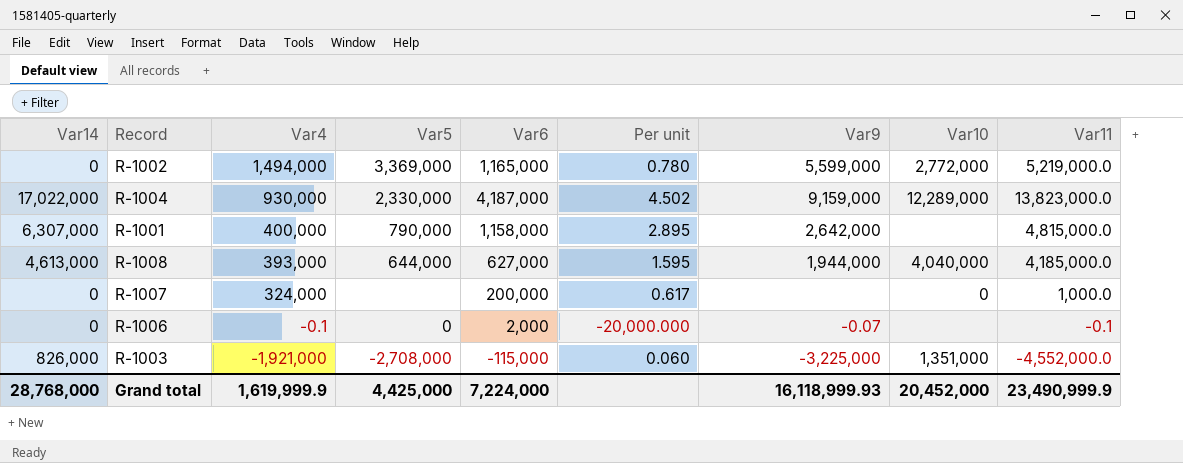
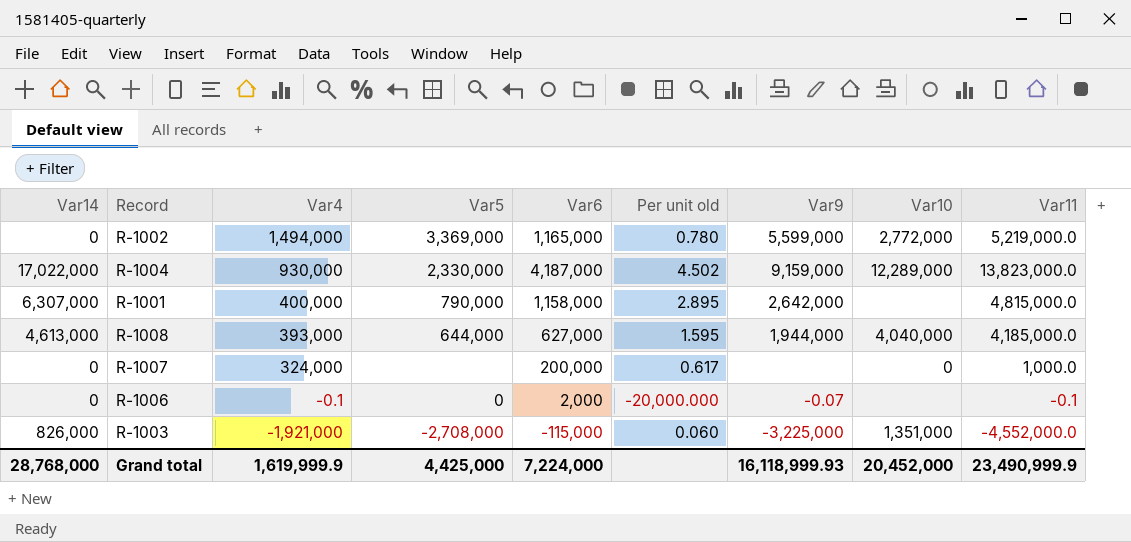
column name: Per unit -> Per unit old

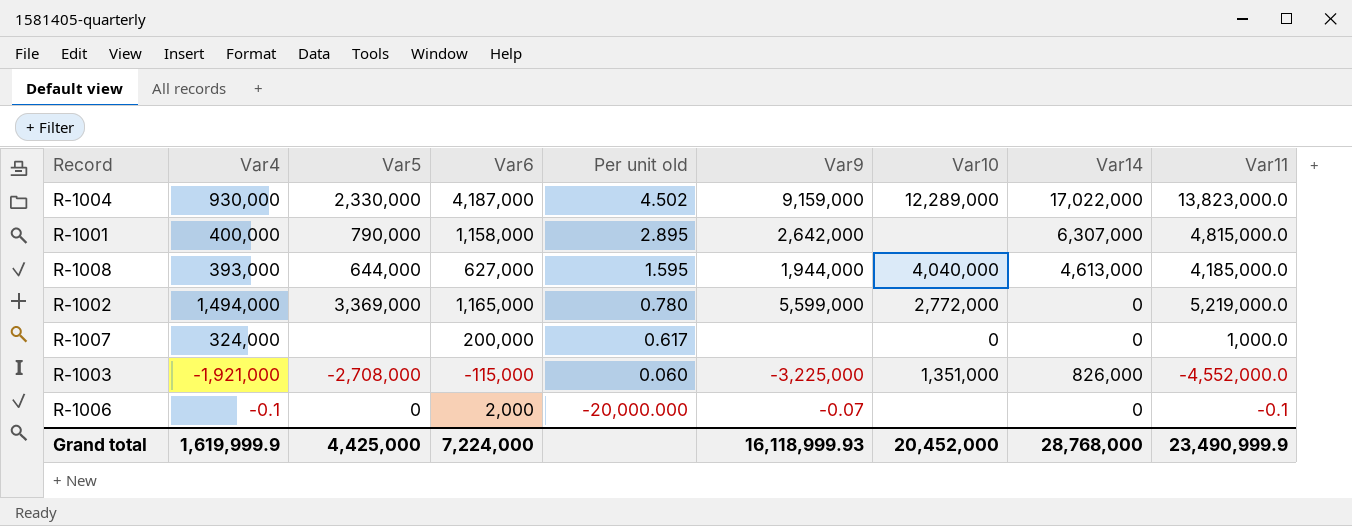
row order: Var4 descending -> Per unit old descending
column Var14 | position: 1 -> 8

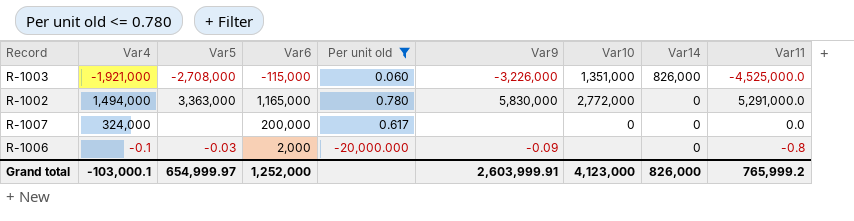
filter: none -> Per unit old <= 0.780
row order: Per unit old descending -> Var14 descending
R-1003 | Var9: -3,225,000 -> -3,226,000
R-1003 | Var11: -4,552,000.0 -> -4,525,000.0
R-1002 | Var5: 3,369,000 -> 3,363,000
R-1002 | Var9: 5,599,000 -> 5,830,000
R-1002 | Var11: 5,219,000.0 -> 5,291,000.0
R-1007 | Var11: 1,000.0 -> 0.0
R-1006 | Var5: 0 -> -0.03
R-1006 | Var9: -0.07 -> -0.09
R-1006 | Var11: -0.1 -> -0.8
Grand total | Var4: 1,619,999.9 -> -103,000.1
Grand total | Var5: 4,425,000 -> 654,999.97
Grand total | Var6: 7,224,000 -> 1,252,000
Grand total | Var9: 16,118,999.93 -> 2,603,999.91
Grand total | Var10: 20,452,000 -> 4,123,000
Grand total | Var14: 28,768,000 -> 826,000
Grand total | Var11: 23,490,999.9 -> 765,999.2

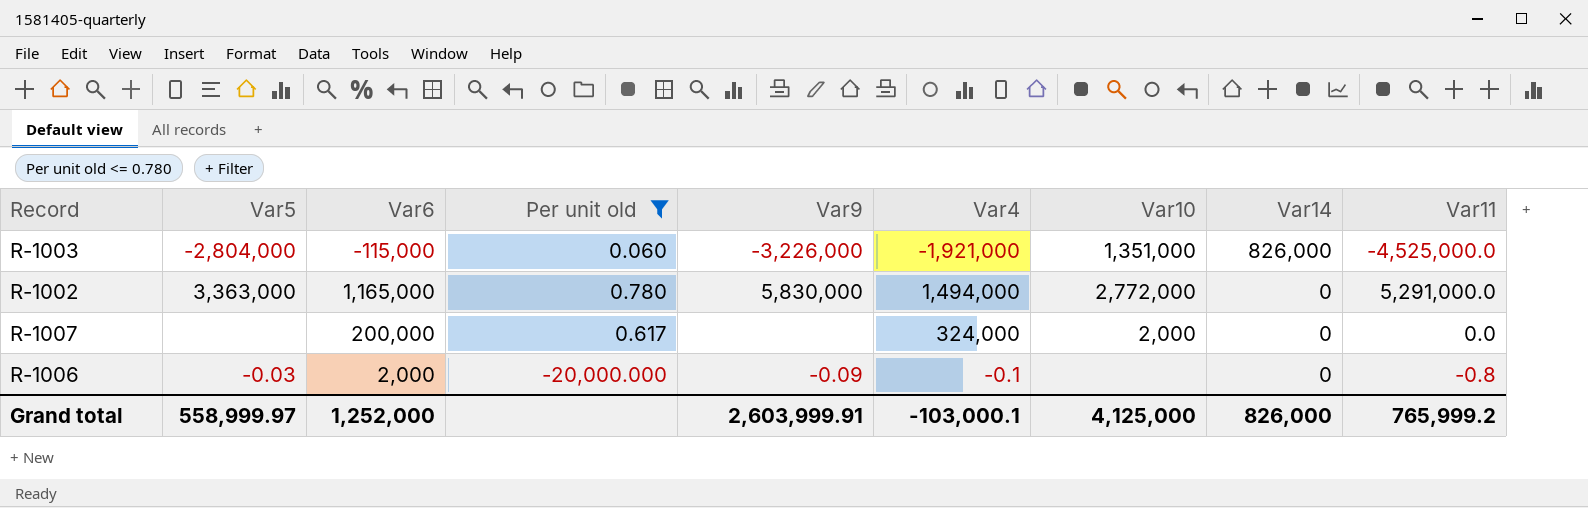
column Var4 | position: 2 -> 6
R-1003 | Var5: -2,708,000 -> -2,804,000
R-1007 | Var10: 0 -> 2,000
Grand total | Var5: 654,999.97 -> 558,999.97
Grand total | Var10: 4,123,000 -> 4,125,000

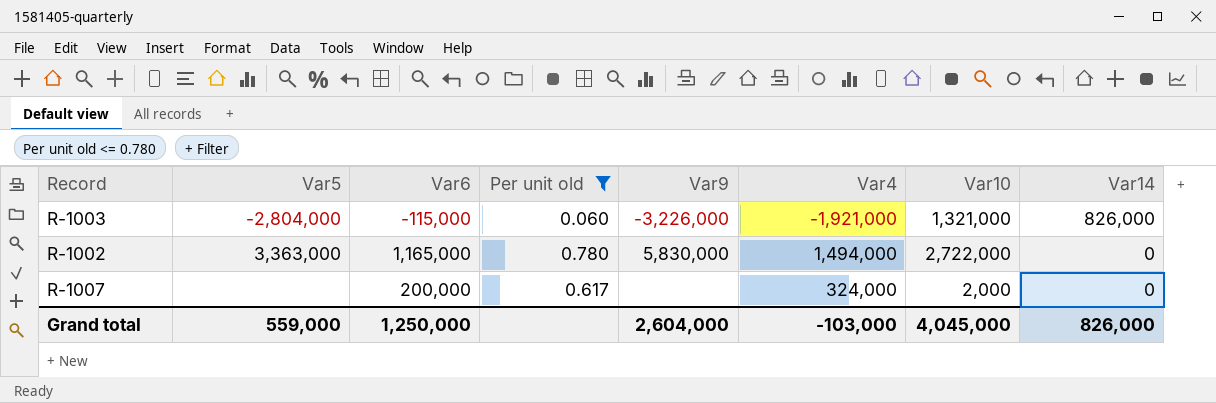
column Var11 | position: 9 -> none
row R-1006: -0.03 | 2,000 | -20,000.000 | -0.09 | -0.1 | none | 0 | -0.8 -> none
R-1003 | Var10: 1,351,000 -> 1,321,000
R-1002 | Var10: 2,772,000 -> 2,722,000
Grand total | Var5: 558,999.97 -> 559,000
Grand total | Var6: 1,252,000 -> 1,250,000
Grand total | Var9: 2,603,999.91 -> 2,604,000
Grand total | Var4: -103,000.1 -> -103,000
Grand total | Var10: 4,125,000 -> 4,045,000

